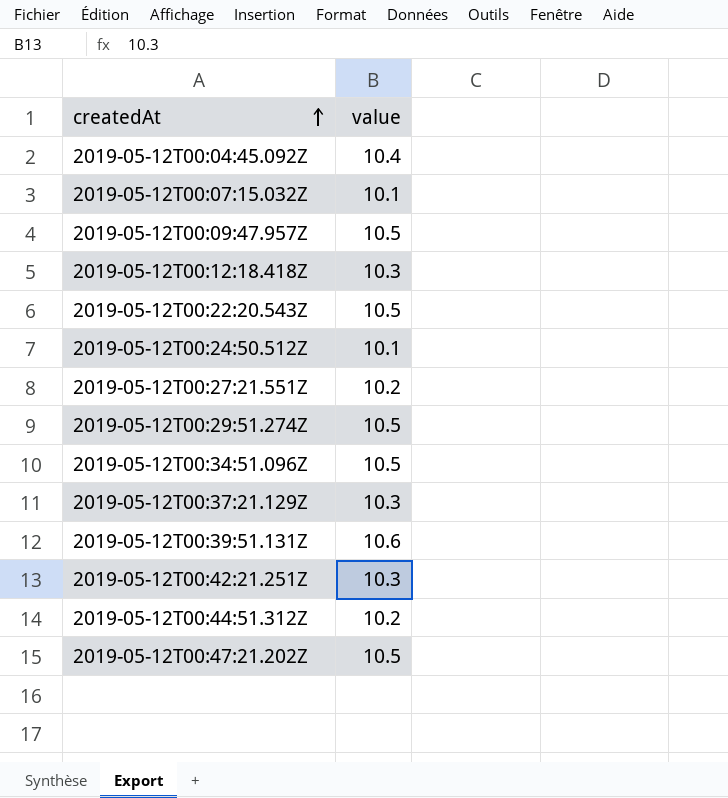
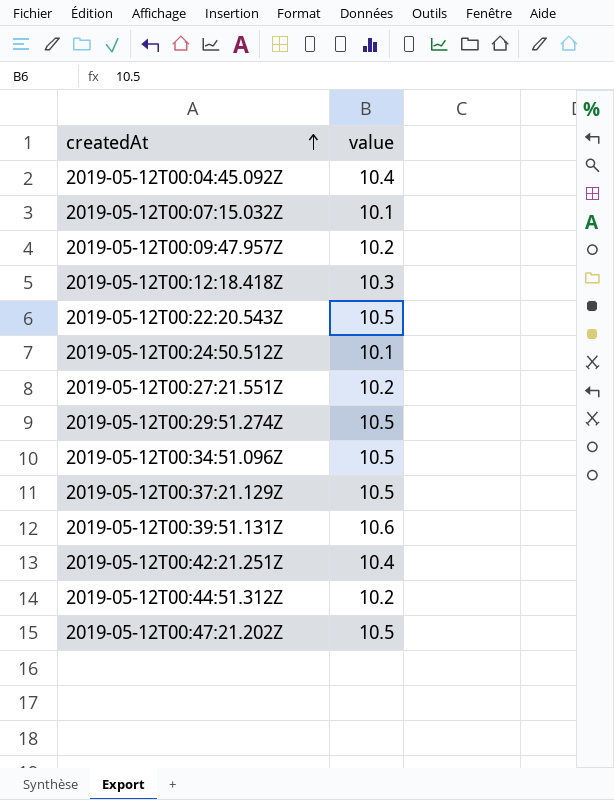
2019-05-12T00:09:47.957Z | value: 10.5 -> 10.2
2019-05-12T00:37:21.129Z | value: 10.3 -> 10.5
2019-05-12T00:42:21.251Z | value: 10.3 -> 10.4

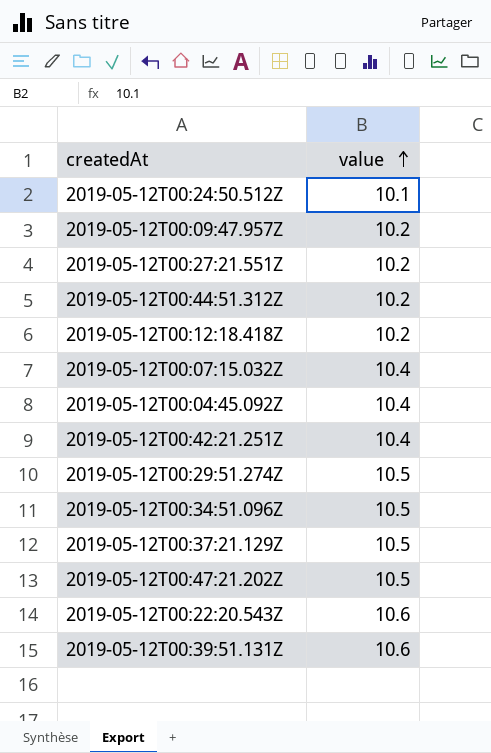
row order: createdAt ascending -> value ascending
2019-05-12T00:12:18.418Z | value: 10.3 -> 10.2
2019-05-12T00:07:15.032Z | value: 10.1 -> 10.4
2019-05-12T00:22:20.543Z | value: 10.5 -> 10.6

